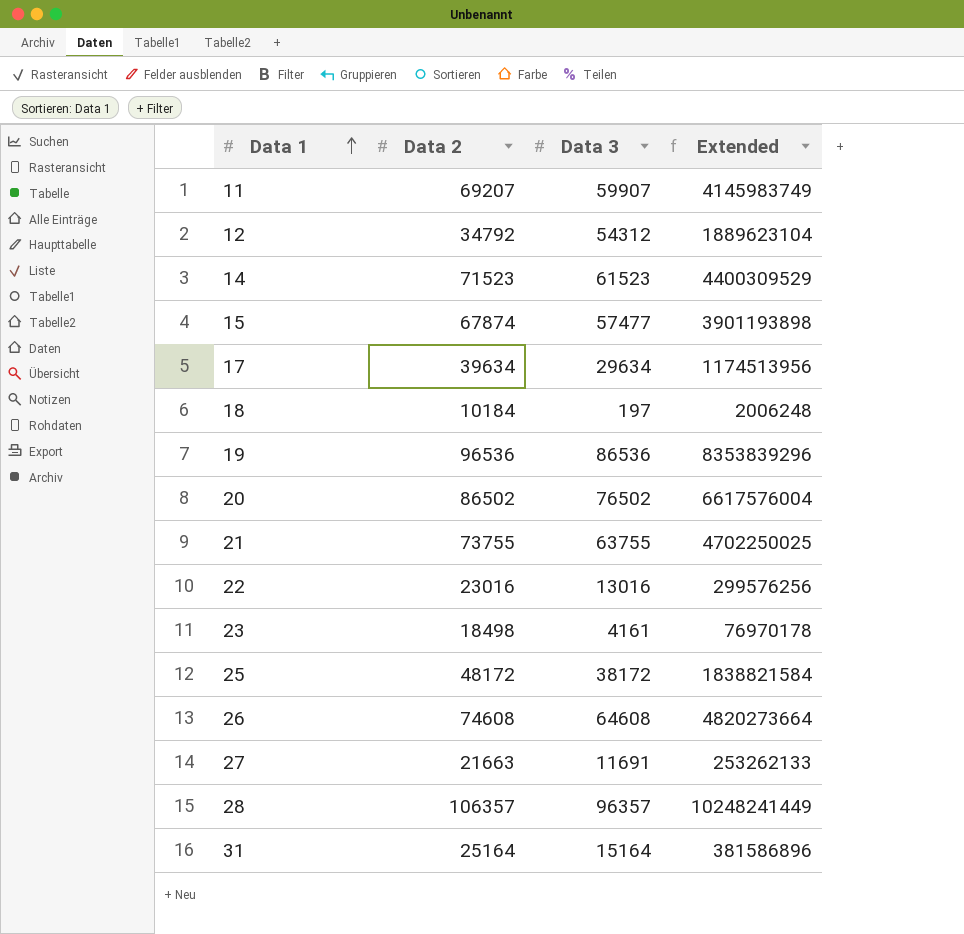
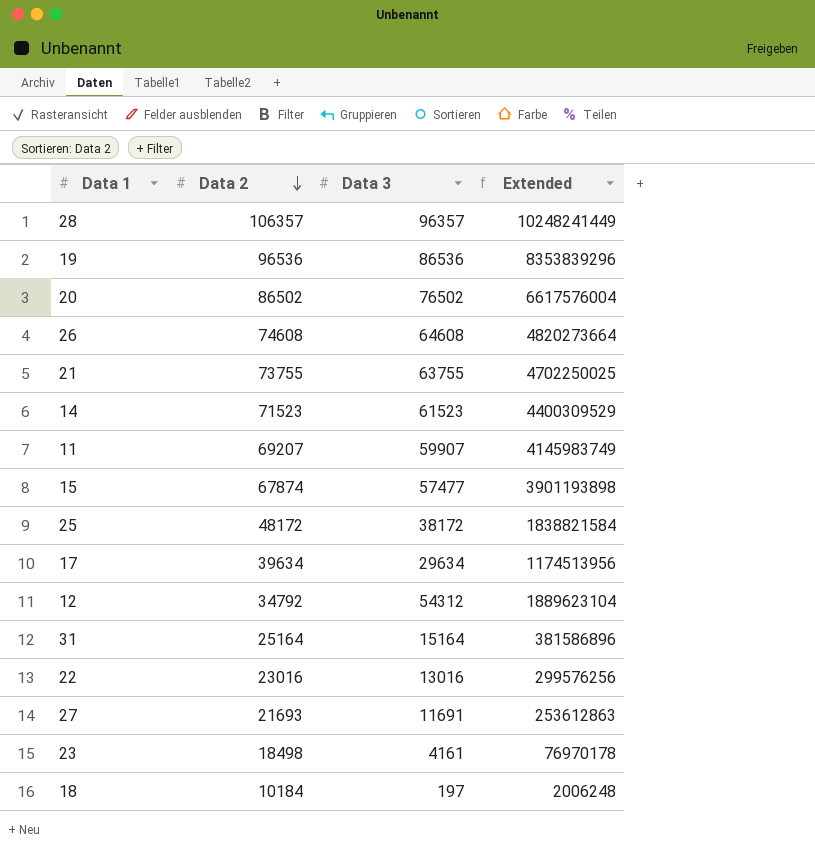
row order: Data 1 ascending -> Data 2 descending
27 | Data 2: 21663 -> 21693
27 | Extended: 253262133 -> 253612863

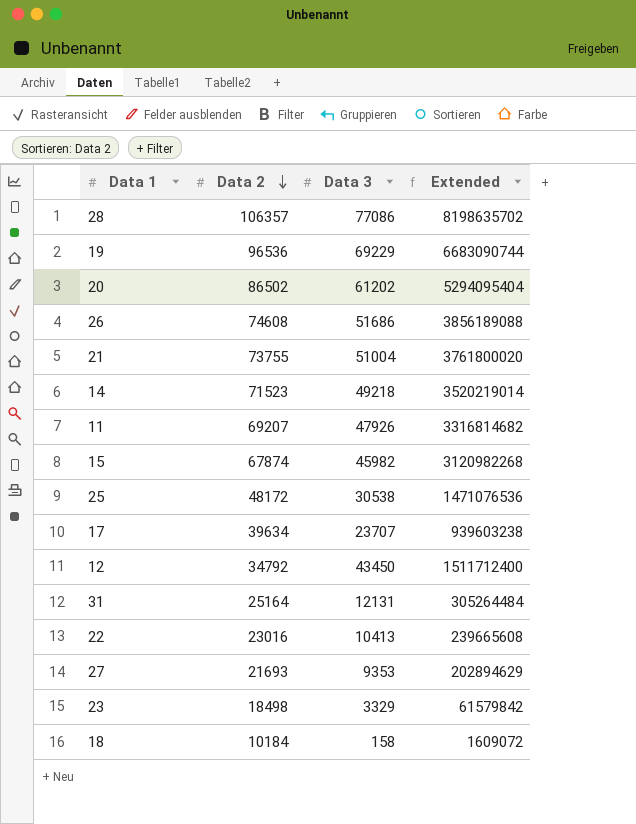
28 | Data 3: 96357 -> 77086
28 | Extended: 10248241449 -> 8198635702
19 | Data 3: 86536 -> 69229
19 | Extended: 8353839296 -> 6683090744
20 | Data 3: 76502 -> 61202
20 | Extended: 6617576004 -> 5294095404
26 | Data 3: 64608 -> 51686
26 | Extended: 4820273664 -> 3856189088
21 | Data 3: 63755 -> 51004
21 | Extended: 4702250025 -> 3761800020
14 | Data 3: 61523 -> 49218
14 | Extended: 4400309529 -> 3520219014
11 | Data 3: 59907 -> 47926
11 | Extended: 4145983749 -> 3316814682
15 | Data 3: 57477 -> 45982
15 | Extended: 3901193898 -> 3120982268
25 | Data 3: 38172 -> 30538
25 | Extended: 1838821584 -> 1471076536
17 | Data 3: 29634 -> 23707
17 | Extended: 1174513956 -> 939603238
12 | Data 3: 54312 -> 43450
12 | Extended: 1889623104 -> 1511712400
31 | Data 3: 15164 -> 12131
31 | Extended: 381586896 -> 305264484
22 | Data 3: 13016 -> 10413
22 | Extended: 299576256 -> 239665608
27 | Data 3: 11691 -> 9353
27 | Extended: 253612863 -> 202894629
23 | Data 3: 4161 -> 3329
23 | Extended: 76970178 -> 61579842
18 | Data 3: 197 -> 158
18 | Extended: 2006248 -> 1609072

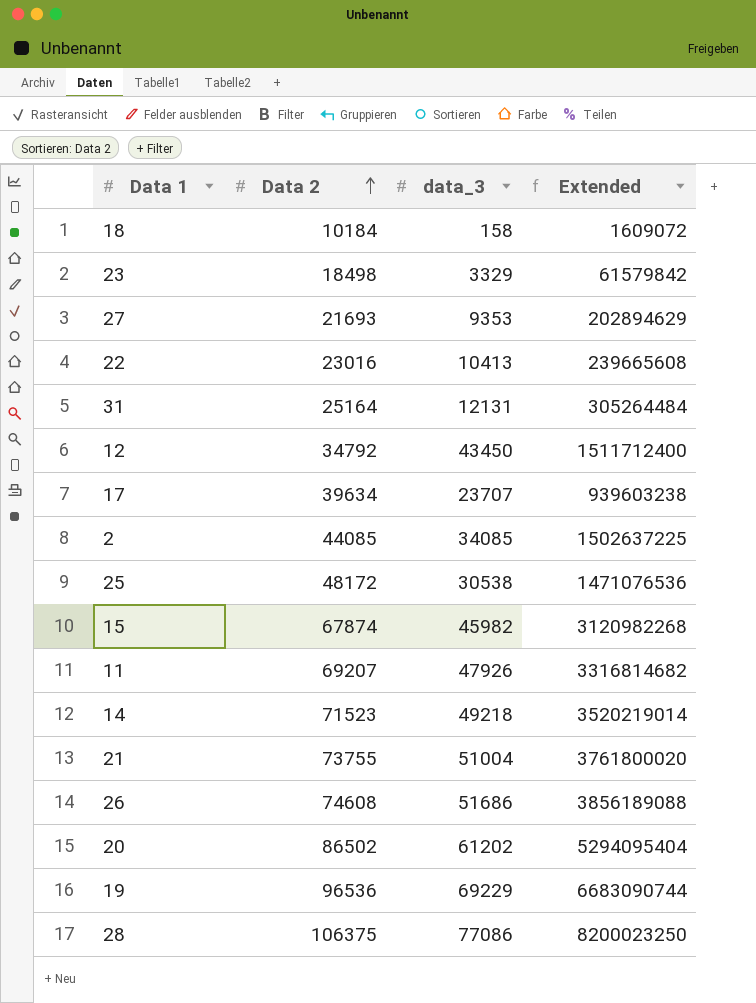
row order: Data 2 descending -> Data 2 ascending
column name: Data 3 -> data_3
row 2: none -> 44085 | 34085 | 1502637225
28 | Data 2: 106357 -> 106375
28 | Extended: 8198635702 -> 8200023250

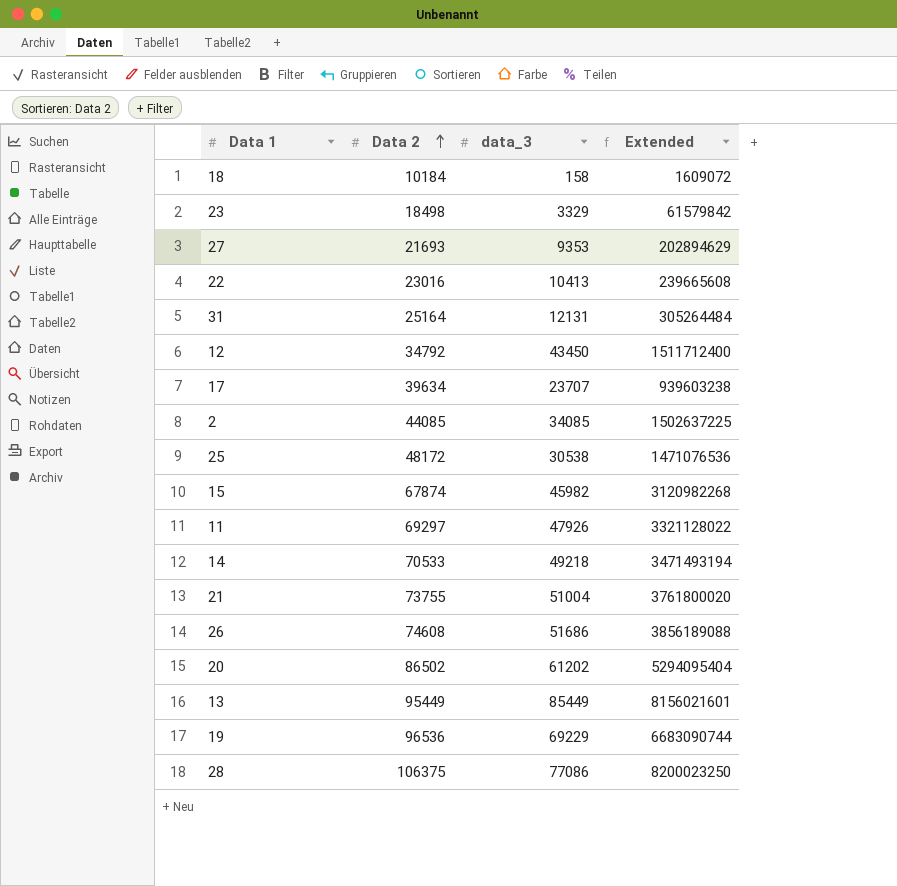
11 | Data 2: 69207 -> 69297
11 | Extended: 3316814682 -> 3321128022
14 | Data 2: 71523 -> 70533
14 | Extended: 3520219014 -> 3471493194
row 13: none -> 95449 | 85449 | 8156021601

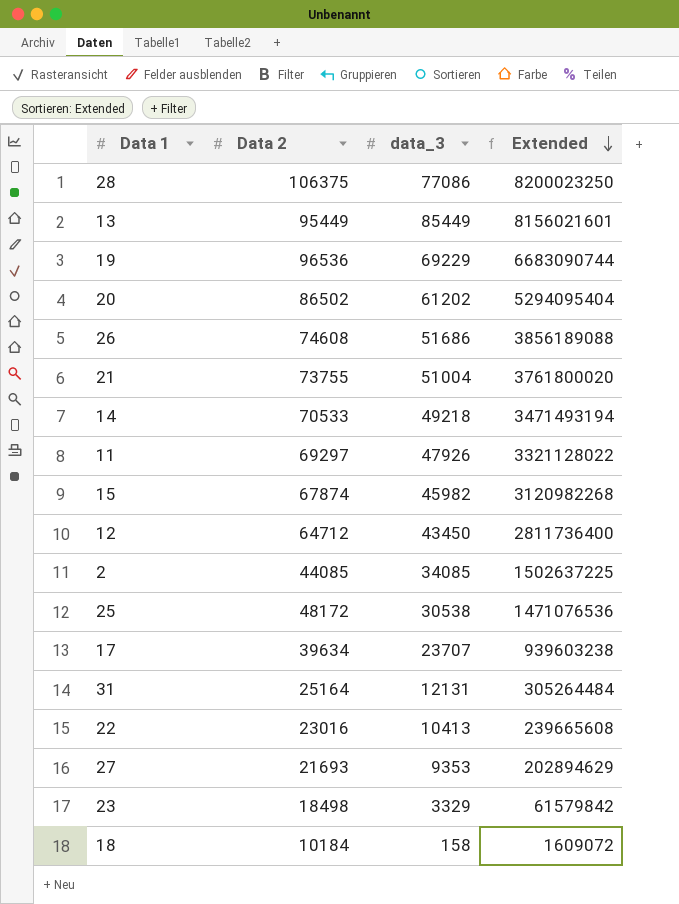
row order: Data 2 ascending -> Extended descending
12 | Data 2: 34792 -> 64712
12 | Extended: 1511712400 -> 2811736400

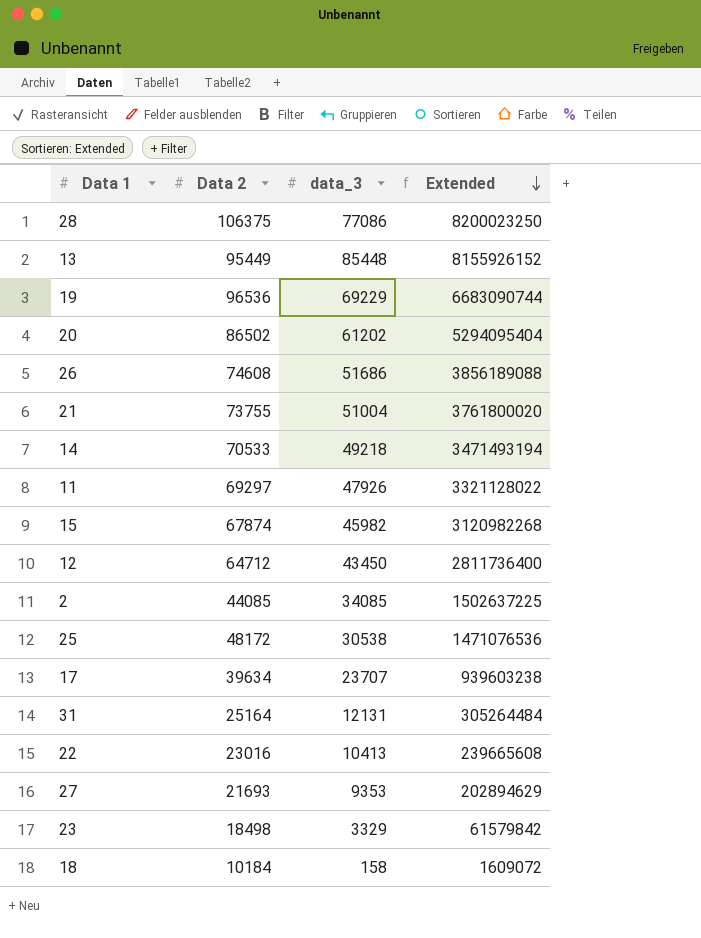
13 | data_3: 85449 -> 85448
13 | Extended: 8156021601 -> 8155926152

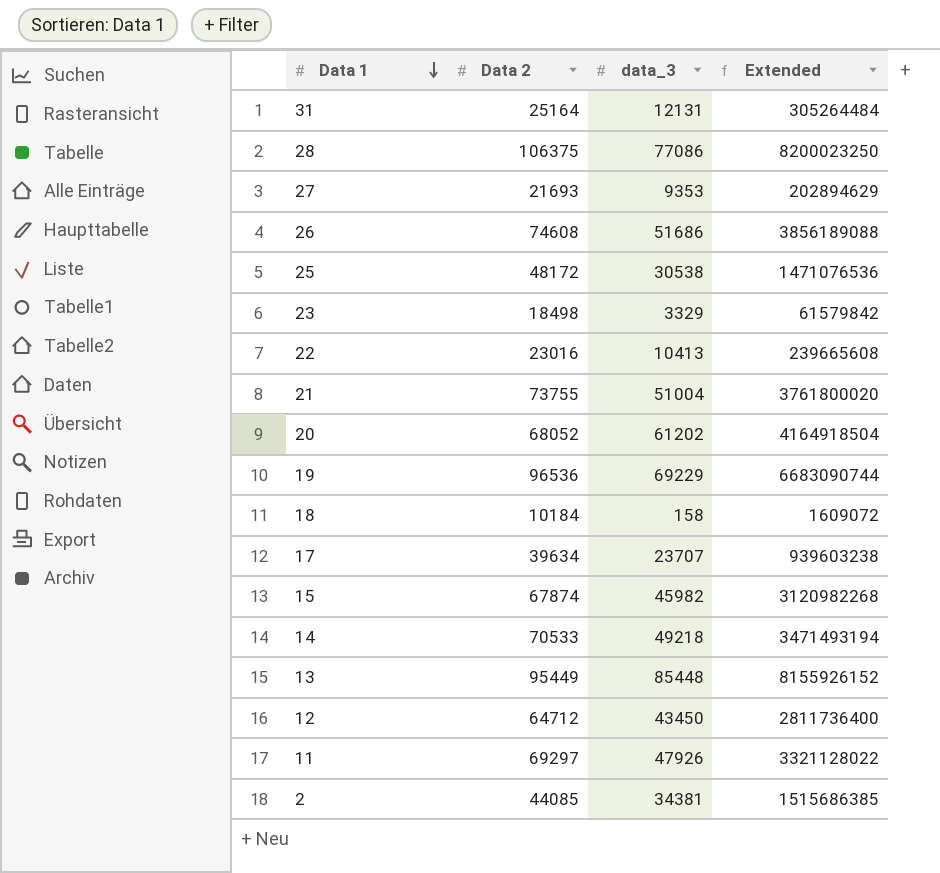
row order: Extended descending -> Data 1 descending
20 | Data 2: 86502 -> 68052
20 | Extended: 5294095404 -> 4164918504
2 | data_3: 34085 -> 34381
2 | Extended: 1502637225 -> 1515686385

